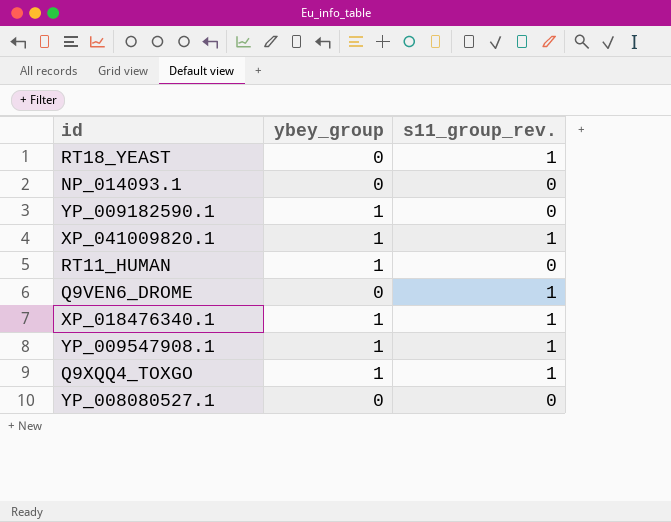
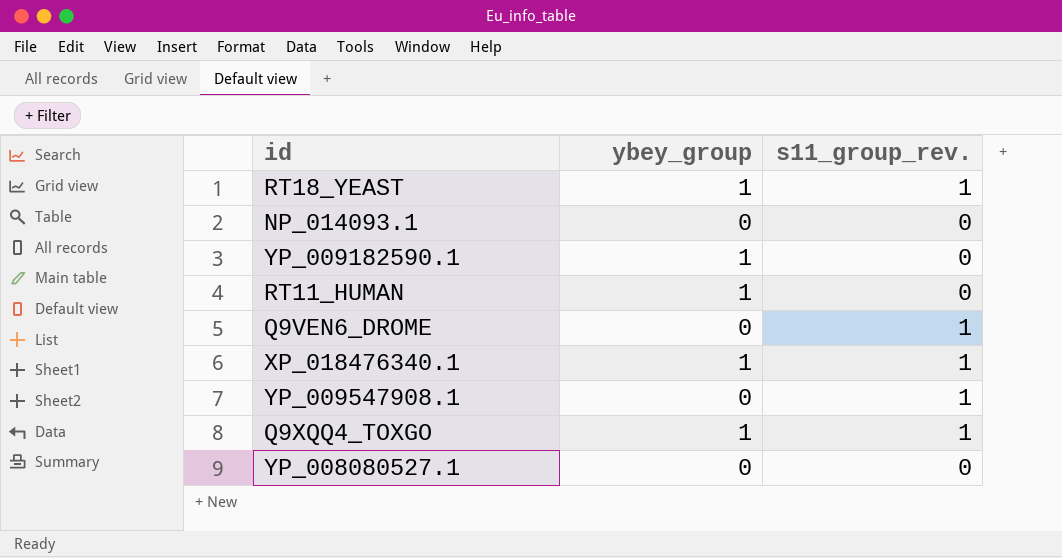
row XP_041009820.1: 1 | 1 -> none
RT18_YEAST | ybey_group: 0 -> 1
YP_009547908.1 | ybey_group: 1 -> 0

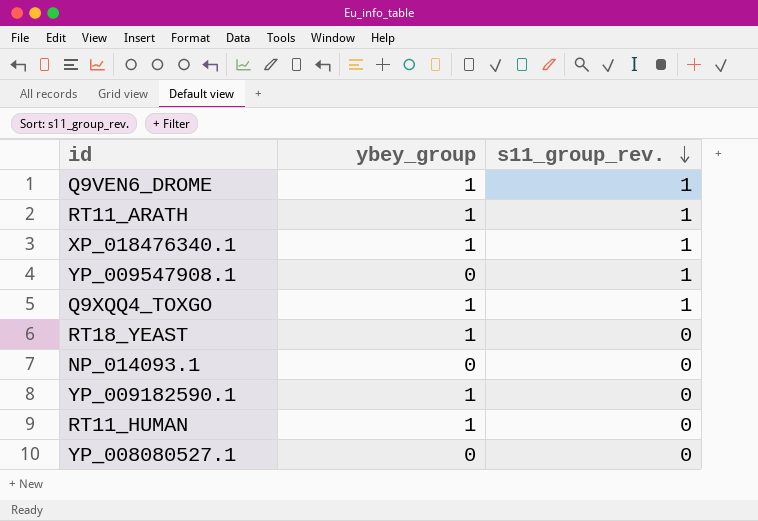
row order: none -> s11_group_rev. descending
Q9VEN6_DROME | ybey_group: 0 -> 1
row RT11_ARATH: none -> 1 | 1
RT18_YEAST | s11_group_rev.: 1 -> 0

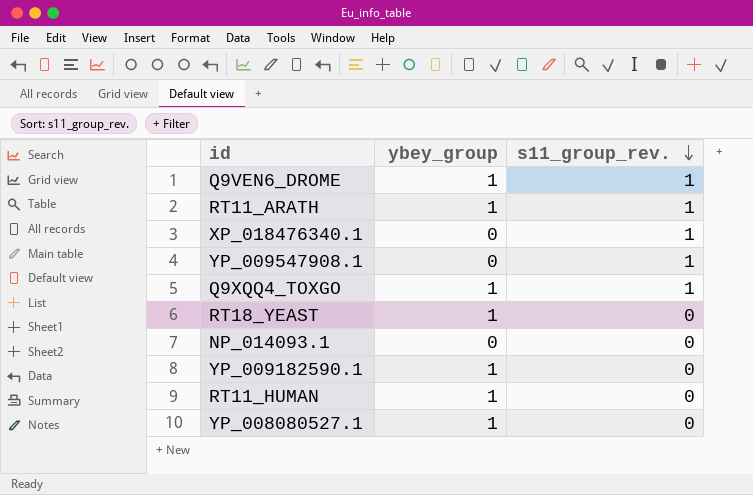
XP_018476340.1 | ybey_group: 1 -> 0
YP_008080527.1 | ybey_group: 0 -> 1

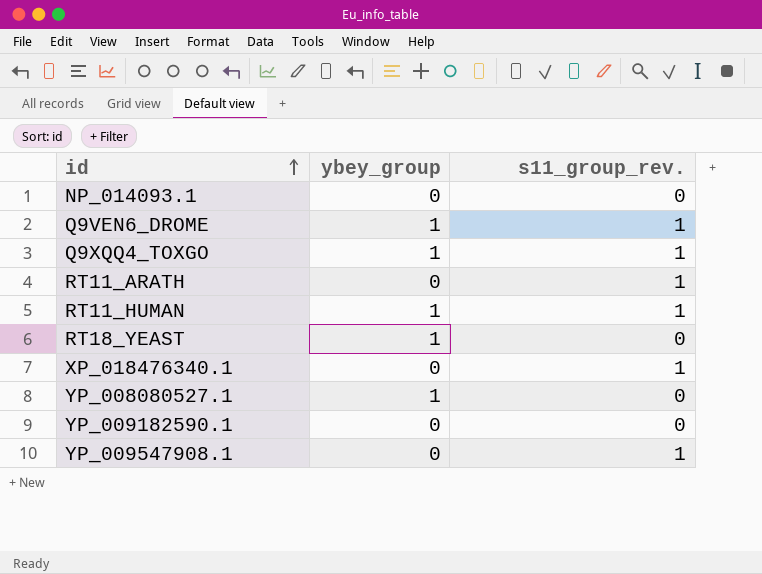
row order: s11_group_rev. descending -> id ascending
RT11_ARATH | ybey_group: 1 -> 0
RT11_HUMAN | s11_group_rev.: 0 -> 1
YP_009182590.1 | ybey_group: 1 -> 0

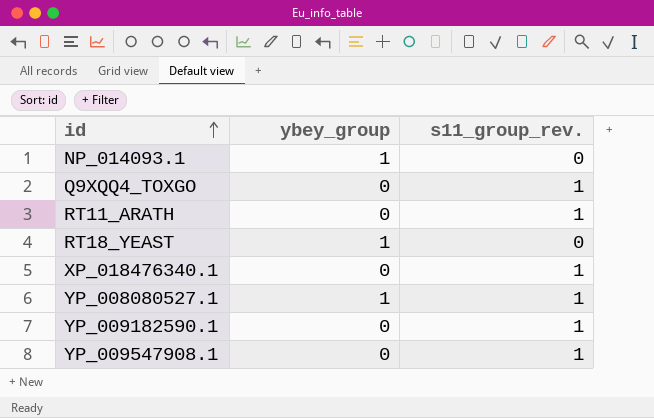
row Q9VEN6_DROME: 1 | 1 -> none
row RT11_HUMAN: 1 | 1 -> none
NP_014093.1 | ybey_group: 0 -> 1
Q9XQQ4_TOXGO | ybey_group: 1 -> 0
YP_008080527.1 | s11_group_rev.: 0 -> 1
YP_009182590.1 | s11_group_rev.: 0 -> 1

